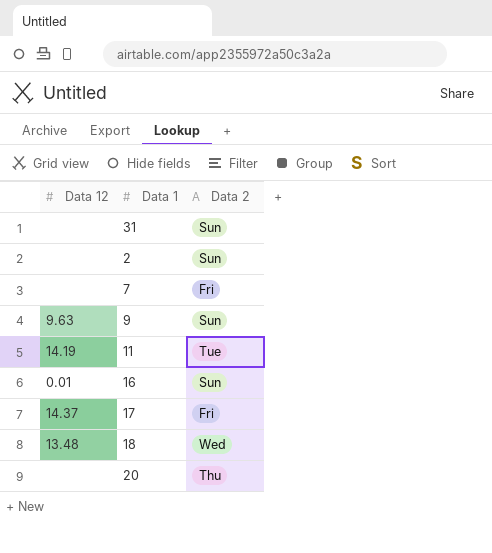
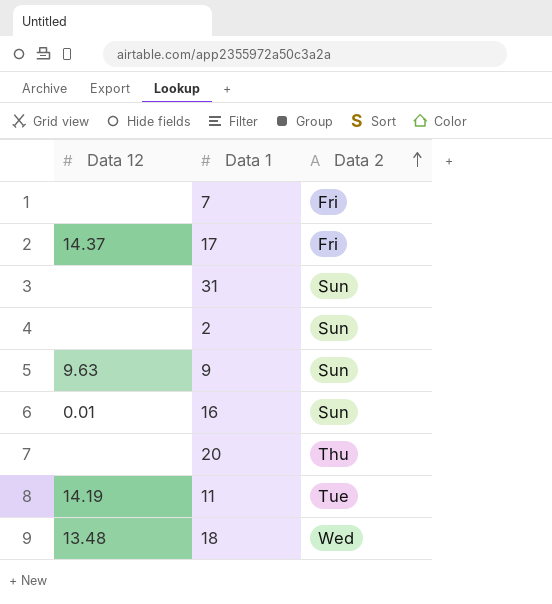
row order: none -> Data 2 ascending

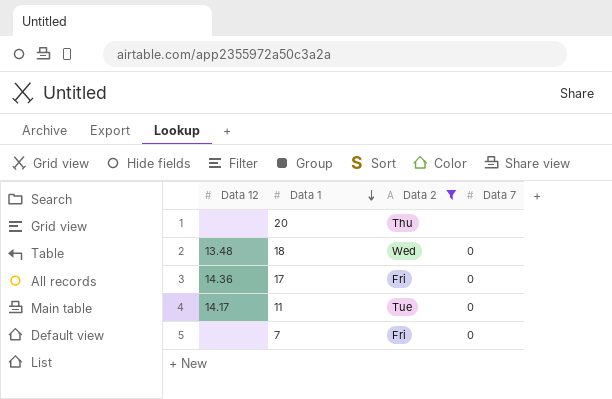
filter: none -> Data 2 != Sun
row order: Data 2 ascending -> Data 1 descending
column Data 7 | position: none -> 4
17 | Data 12: 14.37 -> 14.36
11 | Data 12: 14.19 -> 14.17

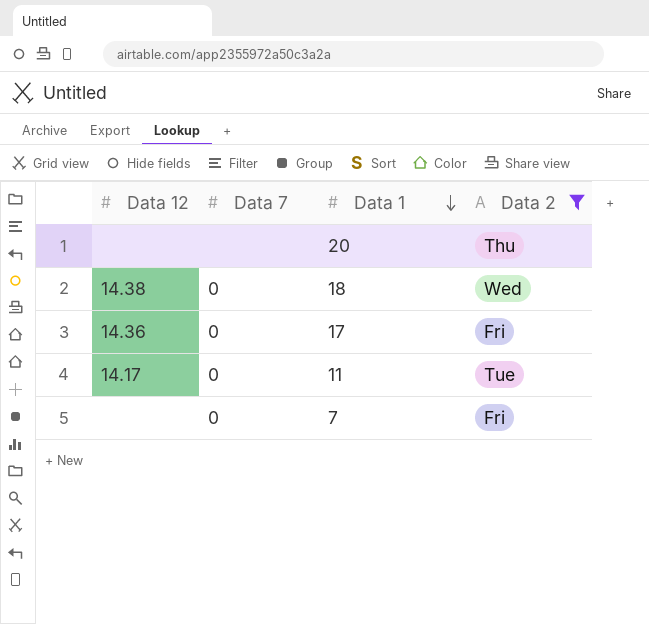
column Data 7 | position: 4 -> 2
18 | Data 12: 13.48 -> 14.38

